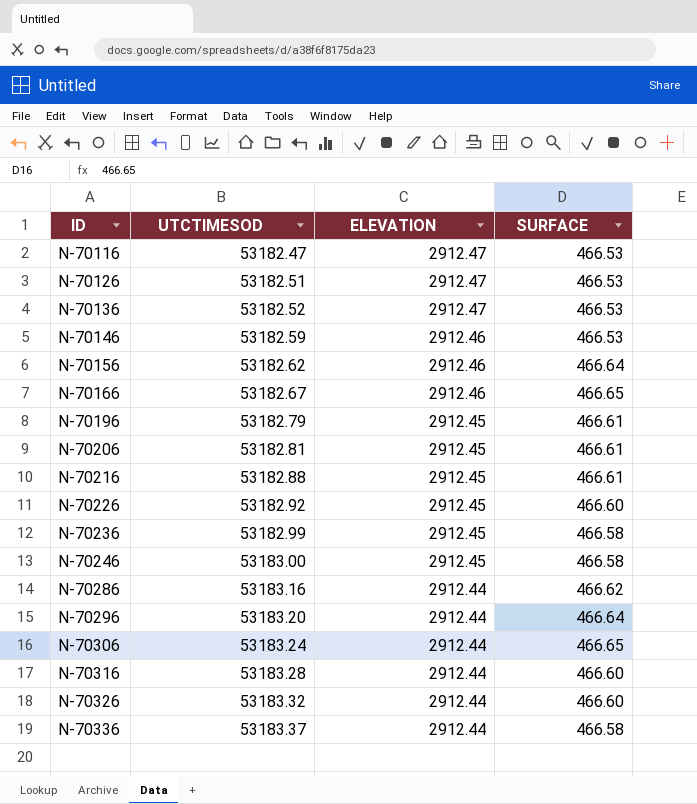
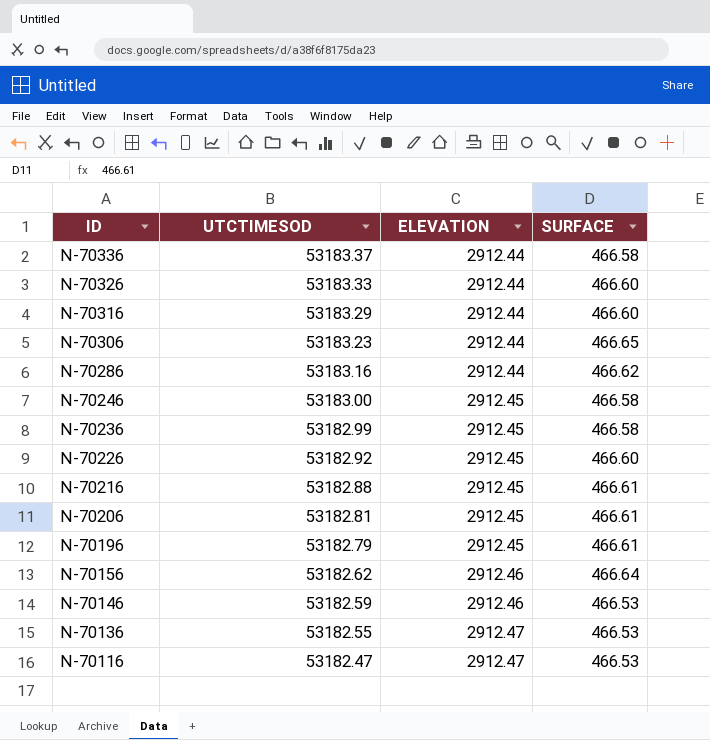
row order: ID ascending -> ID descending
row N-70126: 53182.51 | 2912.47 | 466.53 -> none
row N-70166: 53182.67 | 2912.46 | 466.65 -> none
row N-70296: 53183.20 | 2912.44 | 466.64 -> none
N-70326 | UTCTIMESOD: 53183.32 -> 53183.33
N-70316 | UTCTIMESOD: 53183.28 -> 53183.29
N-70306 | UTCTIMESOD: 53183.24 -> 53183.23
N-70136 | UTCTIMESOD: 53182.52 -> 53182.55

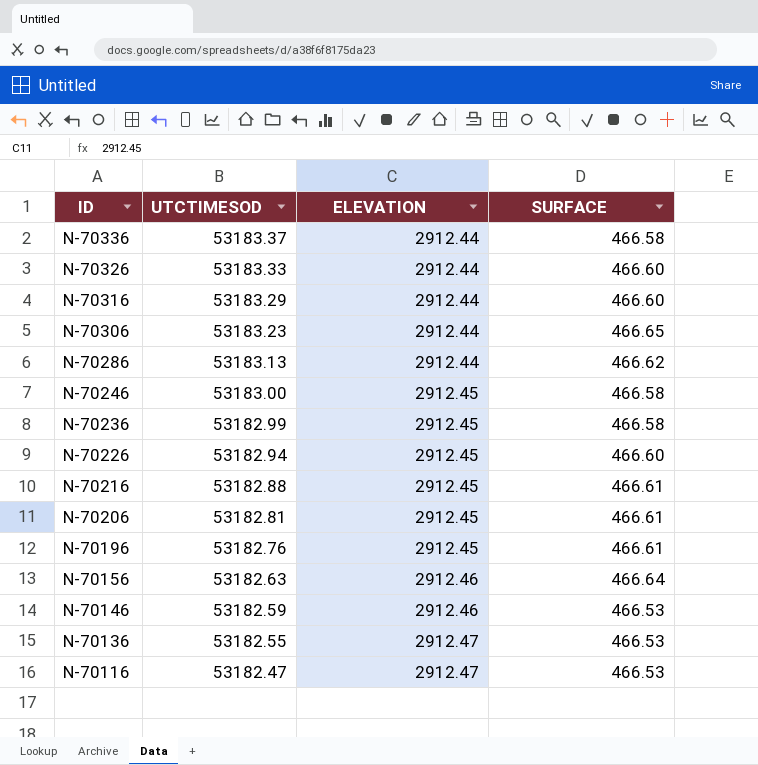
N-70286 | UTCTIMESOD: 53183.16 -> 53183.13
N-70226 | UTCTIMESOD: 53182.92 -> 53182.94
N-70196 | UTCTIMESOD: 53182.79 -> 53182.76
N-70156 | UTCTIMESOD: 53182.62 -> 53182.63

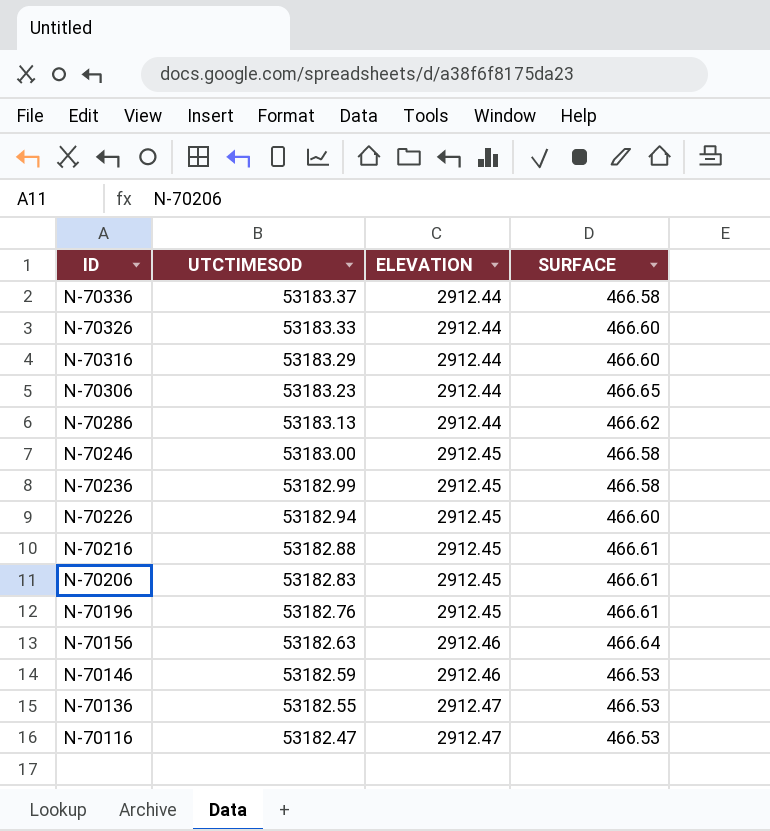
N-70206 | UTCTIMESOD: 53182.81 -> 53182.83

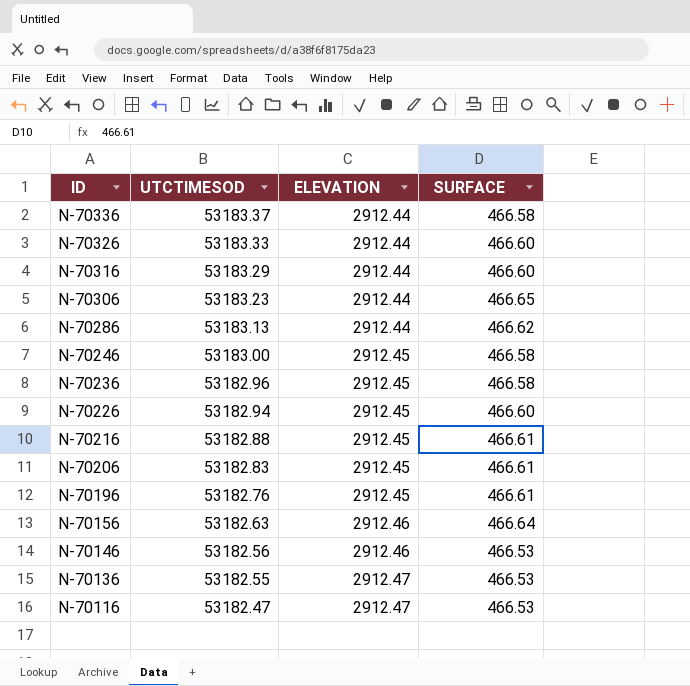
N-70236 | UTCTIMESOD: 53182.99 -> 53182.96
N-70146 | UTCTIMESOD: 53182.59 -> 53182.56

